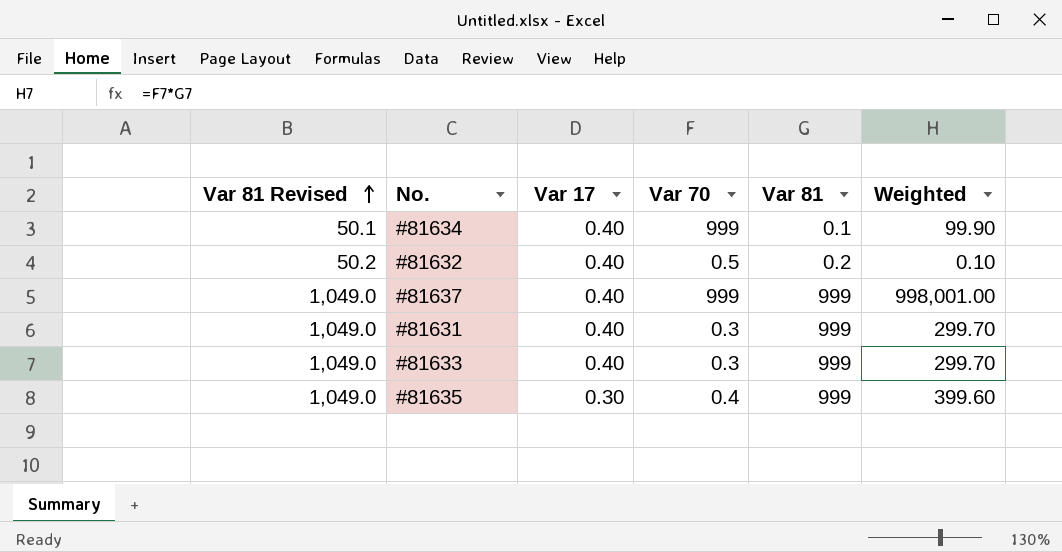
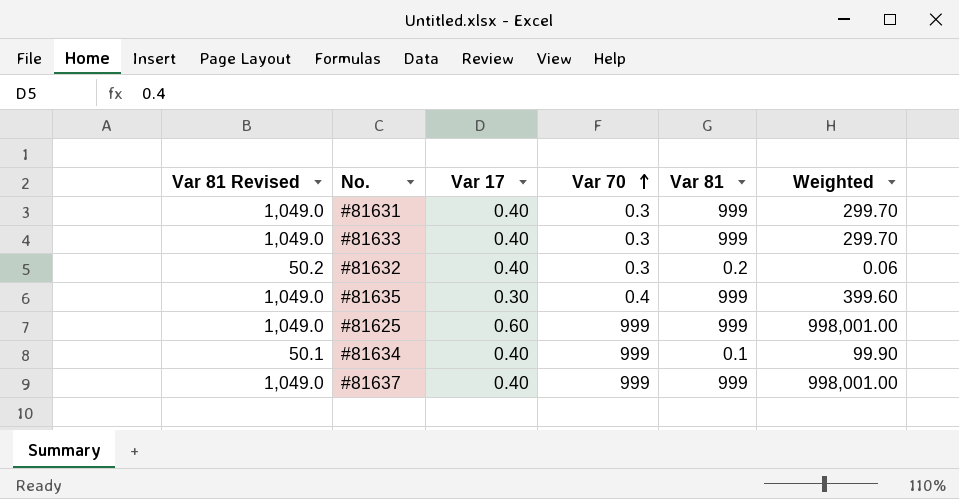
row order: Var 81 Revised ascending -> Var 70 ascending
#81632 | Var 70: 0.5 -> 0.3
#81632 | Weighted: 0.10 -> 0.06
row #81625: none -> 1,049.0 | 0.60 | 999 | 999 | 998,001.00

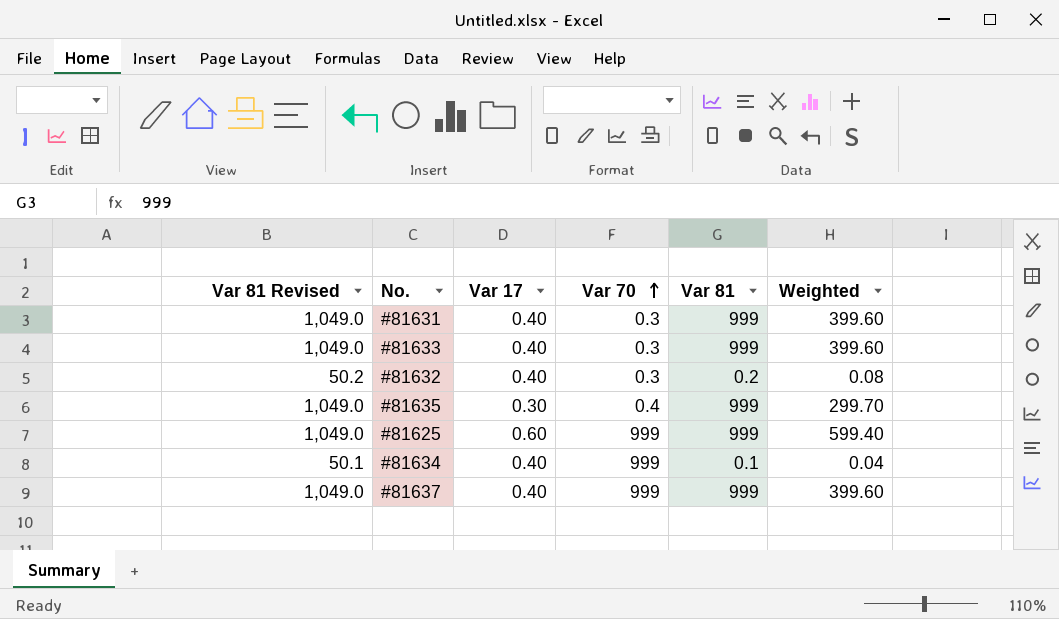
column Weighted | formula: [Var 70] * [Var 81] -> [Var 17] * [Var 81]

